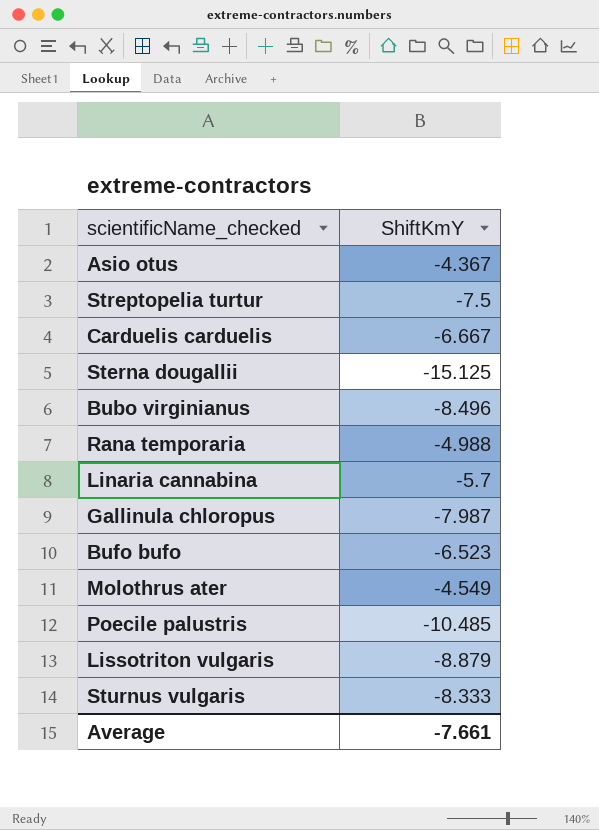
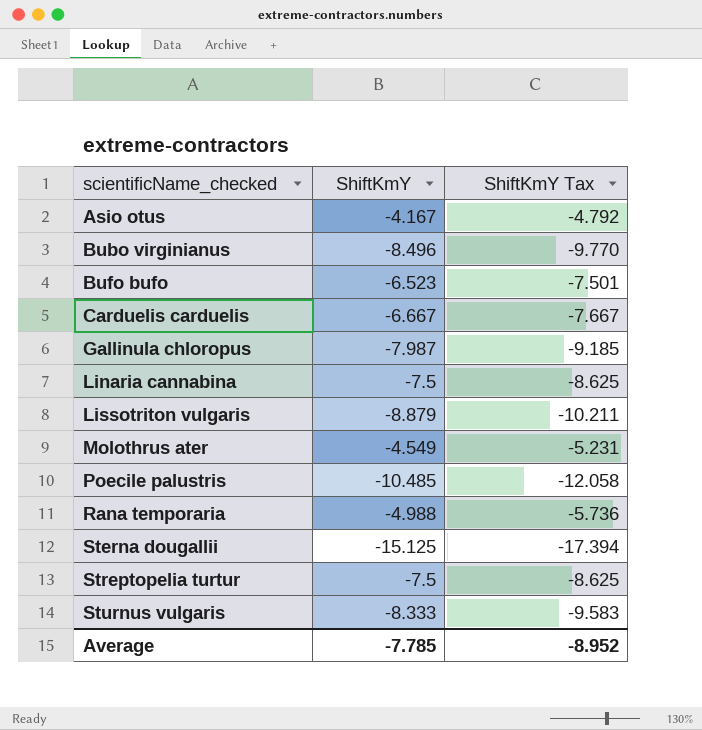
row order: none -> scientificName_checked ascending
column ShiftKmY Tax | formula: none -> [ShiftKmY] * 1.15
Asio otus | ShiftKmY: -4.367 -> -4.167
Linaria cannabina | ShiftKmY: -5.7 -> -7.5
Average | ShiftKmY: -7.661 -> -7.785

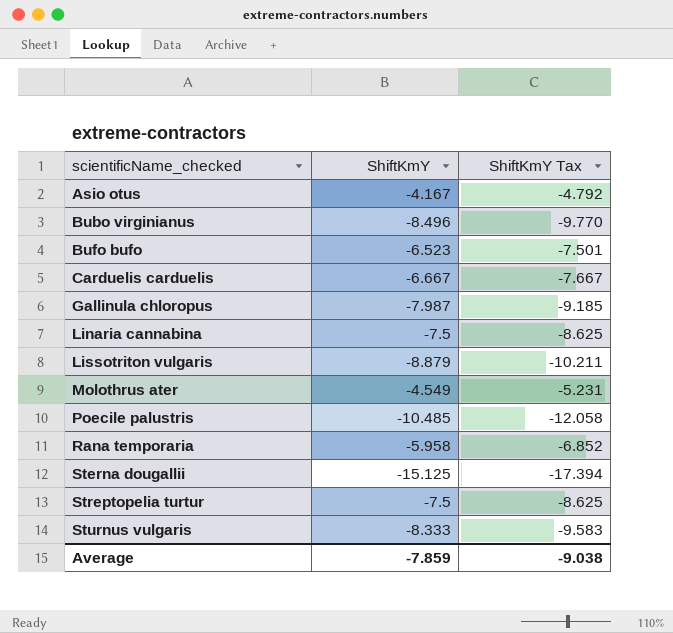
Rana temporaria | ShiftKmY: -4.988 -> -5.958
Rana temporaria | ShiftKmY Tax: -5.736 -> -6.852
Average | ShiftKmY: -7.785 -> -7.859
Average | ShiftKmY Tax: -8.952 -> -9.038

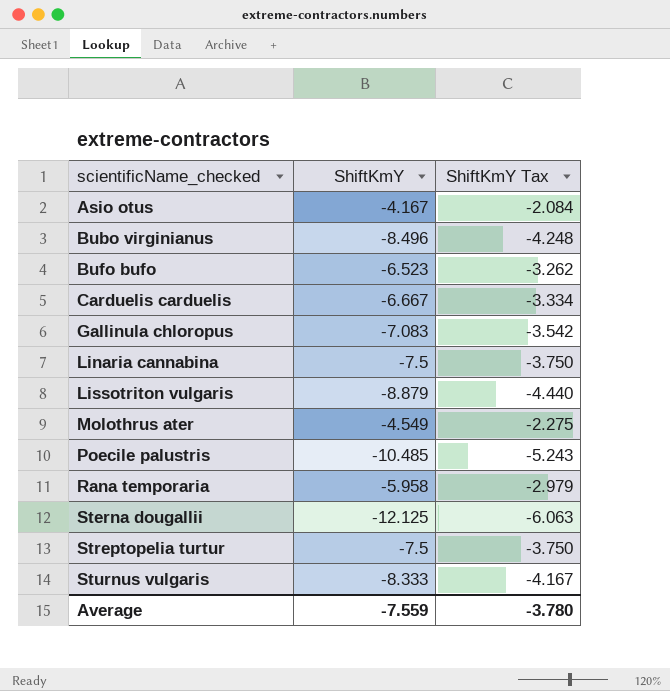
column ShiftKmY Tax | formula: [ShiftKmY] * 1.15 -> [ShiftKmY] * 0.5
Gallinula chloropus | ShiftKmY: -7.987 -> -7.083
Sterna dougallii | ShiftKmY: -15.125 -> -12.125
Average | ShiftKmY: -7.859 -> -7.559
Average | ShiftKmY Tax: -9.038 -> -3.780

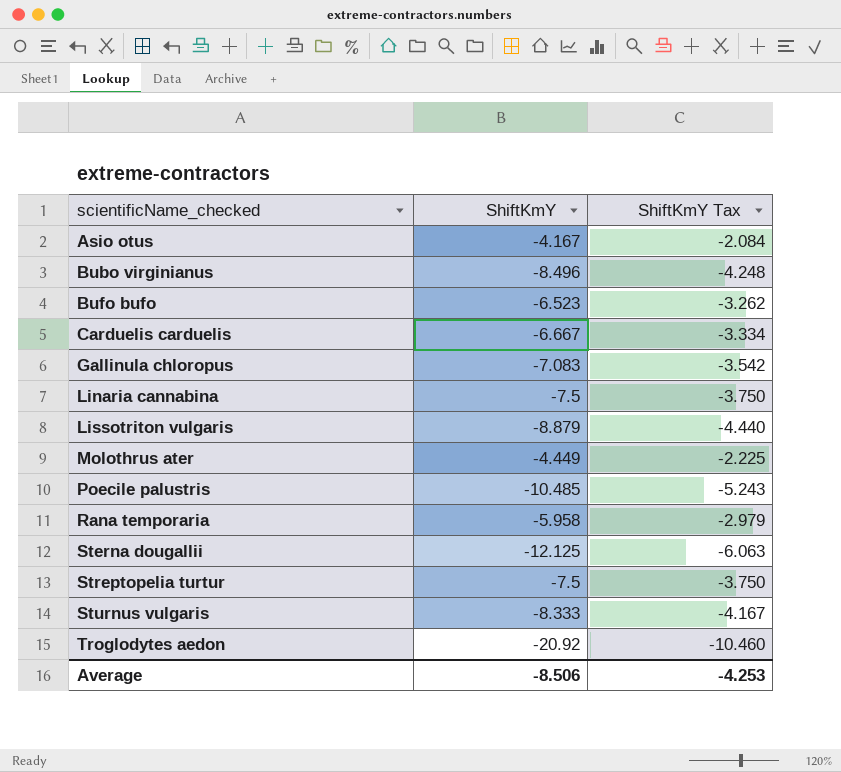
Molothrus ater | ShiftKmY: -4.549 -> -4.449
Molothrus ater | ShiftKmY Tax: -2.275 -> -2.225
row Troglodytes aedon: none -> -20.92 | -10.460
Average | ShiftKmY: -7.559 -> -8.506
Average | ShiftKmY Tax: -3.780 -> -4.253

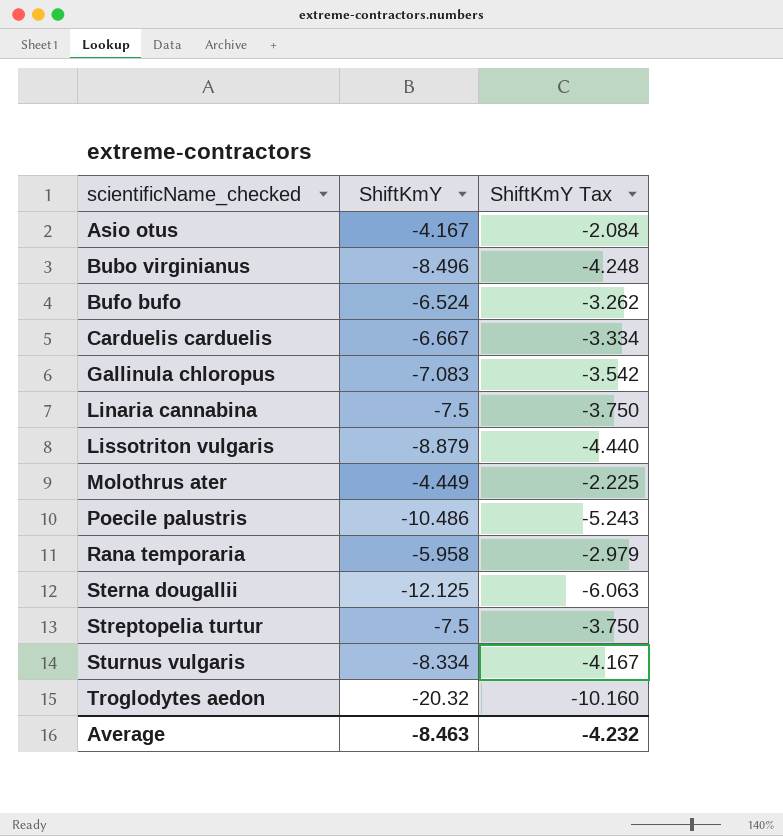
Bufo bufo | ShiftKmY: -6.523 -> -6.524
Poecile palustris | ShiftKmY: -10.485 -> -10.486
Sturnus vulgaris | ShiftKmY: -8.333 -> -8.334
Troglodytes aedon | ShiftKmY: -20.92 -> -20.32
Troglodytes aedon | ShiftKmY Tax: -10.460 -> -10.160
Average | ShiftKmY: -8.506 -> -8.463
Average | ShiftKmY Tax: -4.253 -> -4.232

